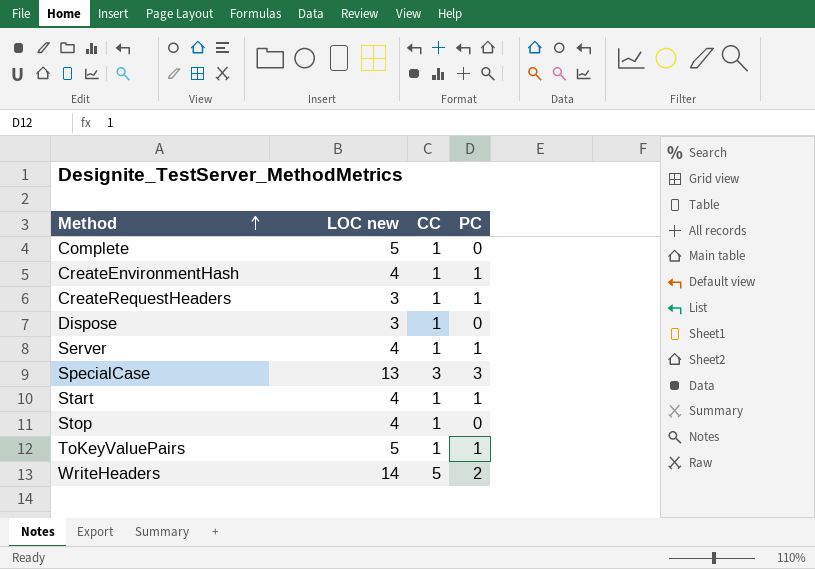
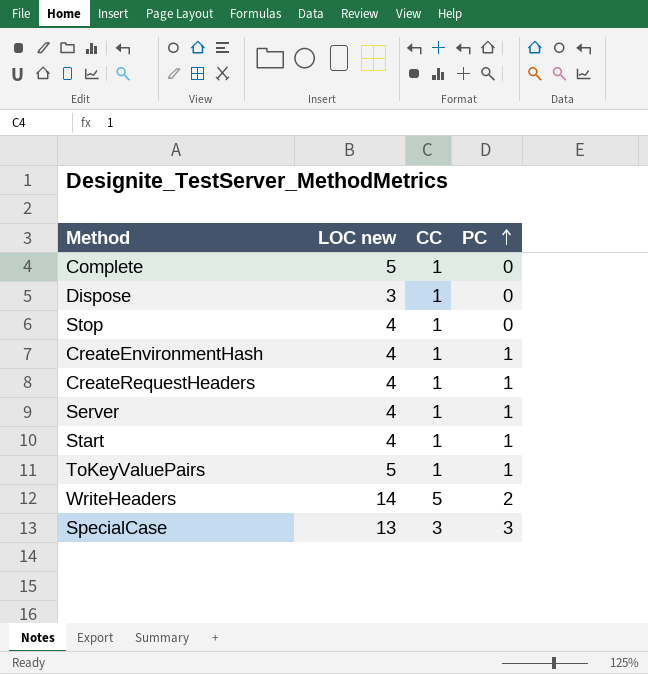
row order: Method ascending -> PC ascending
CreateRequestHeaders | LOC new: 3 -> 4

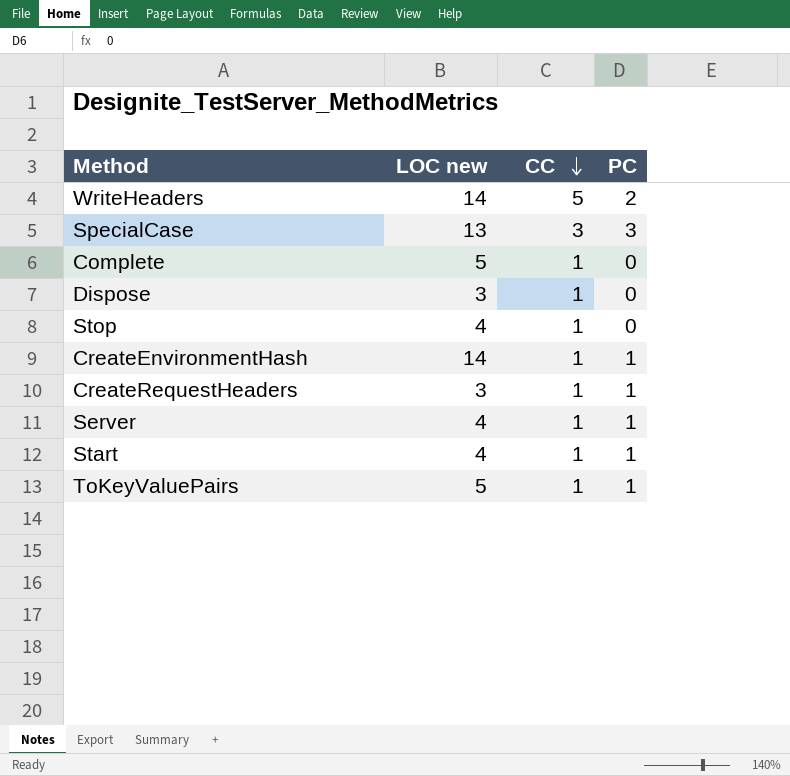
row order: PC ascending -> CC descending
CreateEnvironmentHash | LOC new: 4 -> 14
CreateRequestHeaders | LOC new: 4 -> 3

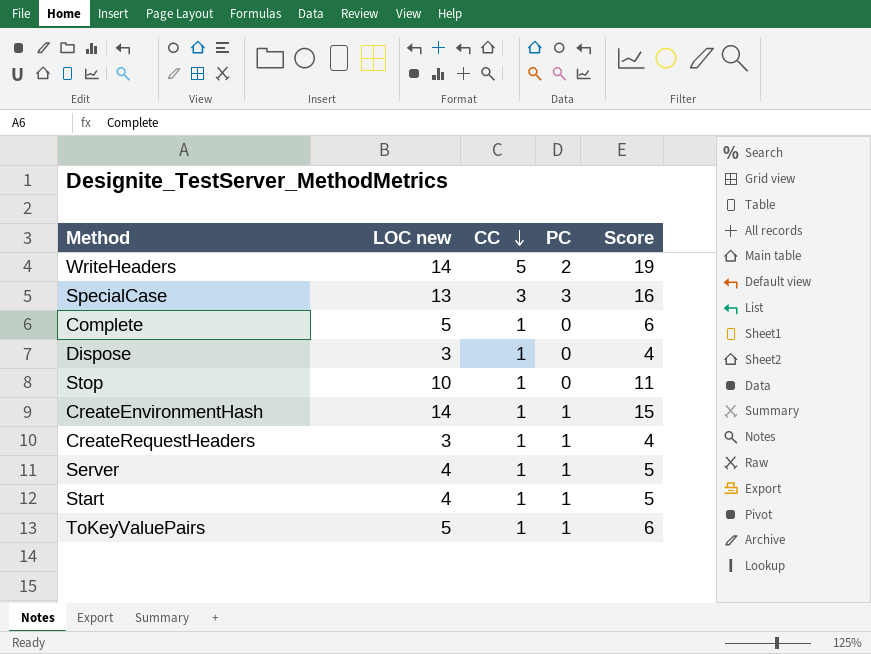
column Score | formula: none -> [LOC new] + [CC]
Stop | LOC new: 4 -> 10

